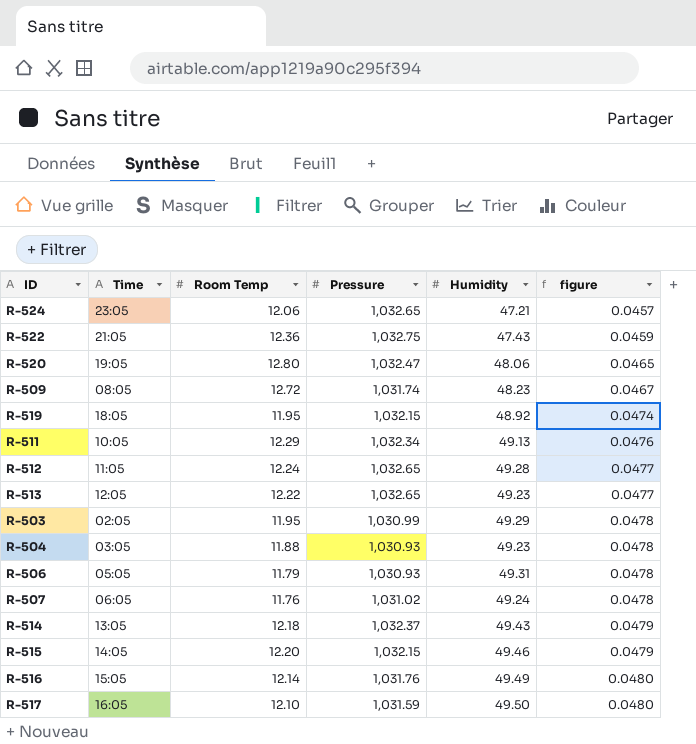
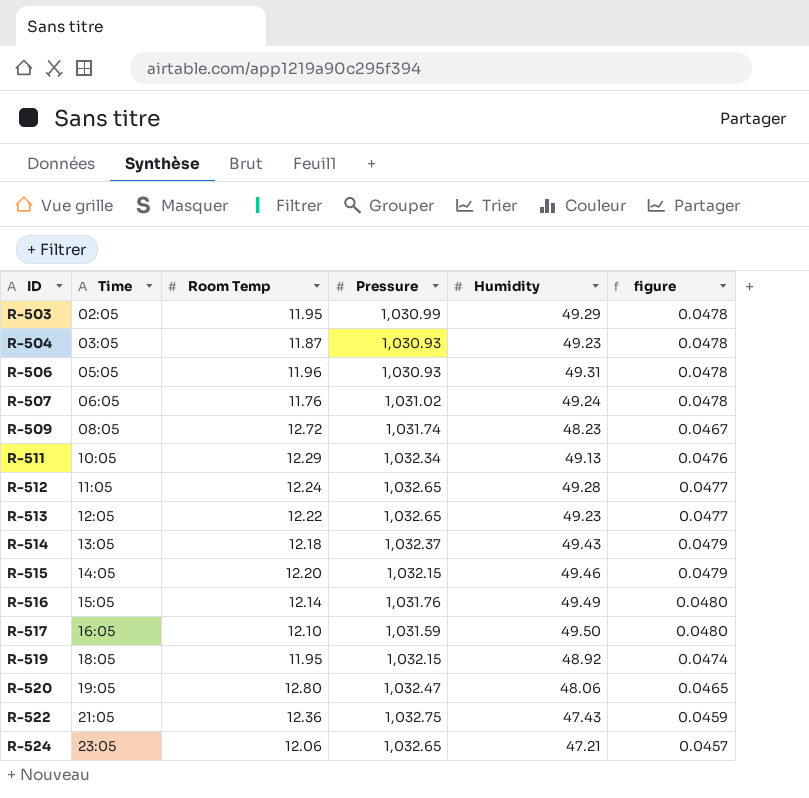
row order: figure ascending -> ID ascending
R-504 | Room Temp: 11.88 -> 11.87
R-506 | Room Temp: 11.79 -> 11.96

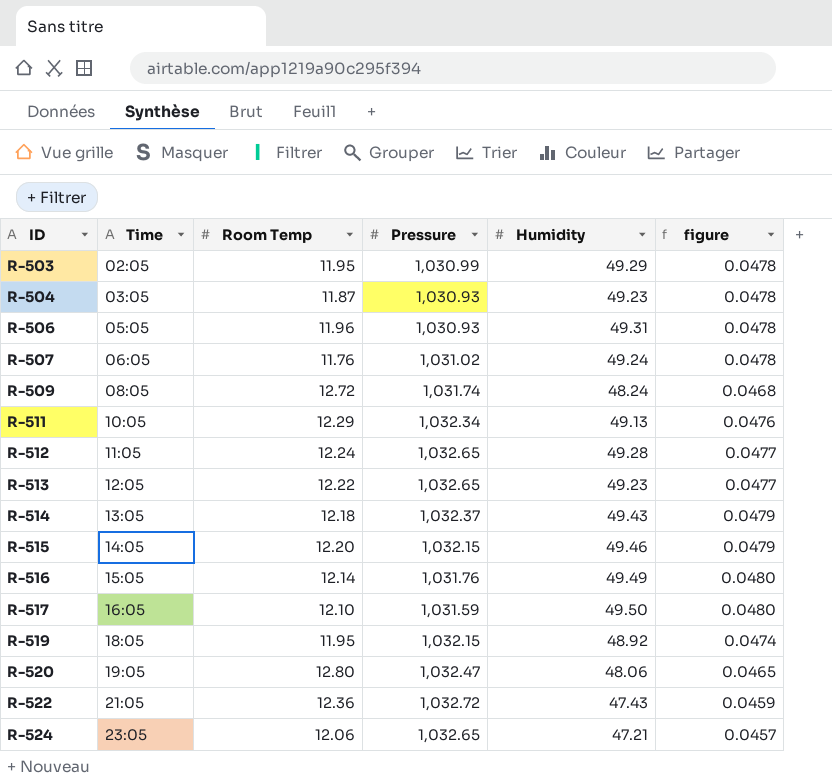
R-509 | Humidity: 48.23 -> 48.24
R-509 | figure: 0.0467 -> 0.0468
R-522 | Pressure: 1,032.75 -> 1,032.72

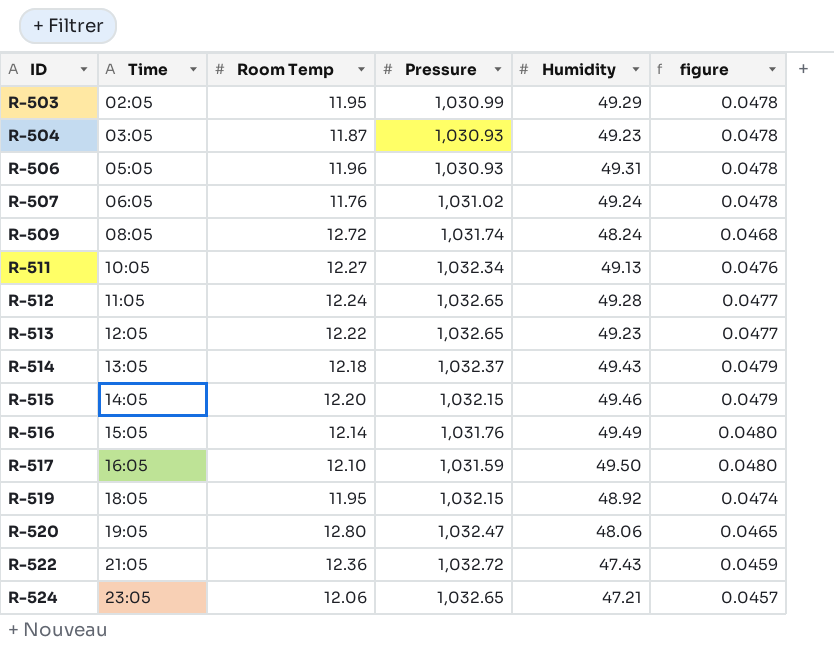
R-511 | Room Temp: 12.29 -> 12.27

